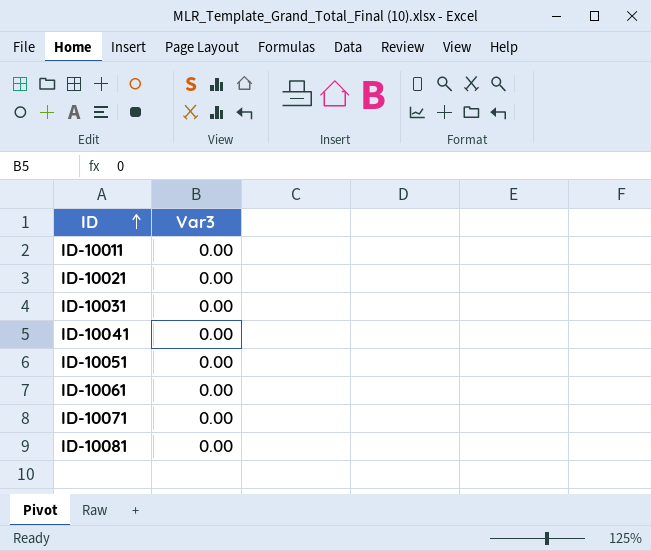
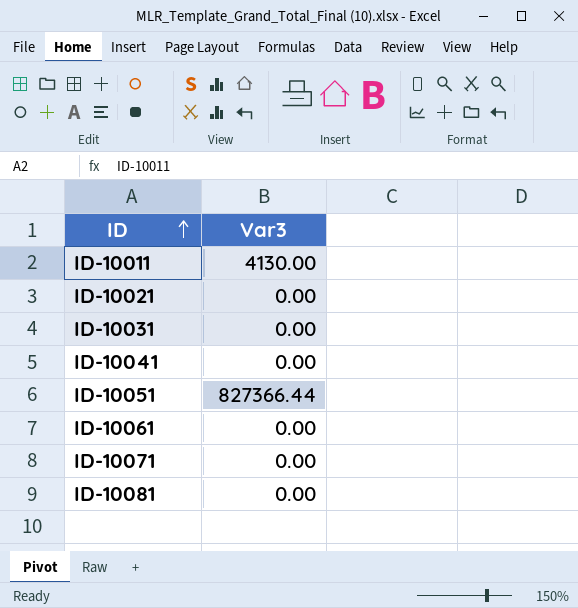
ID-10011 | Var3: 0.00 -> 4130.00
ID-10051 | Var3: 0.00 -> 827366.44

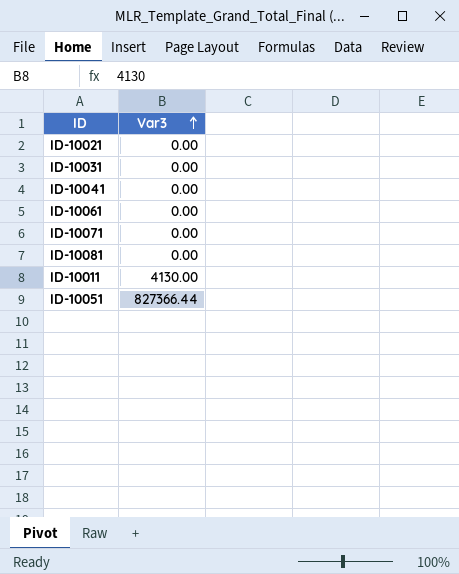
row order: ID ascending -> Var3 ascending

